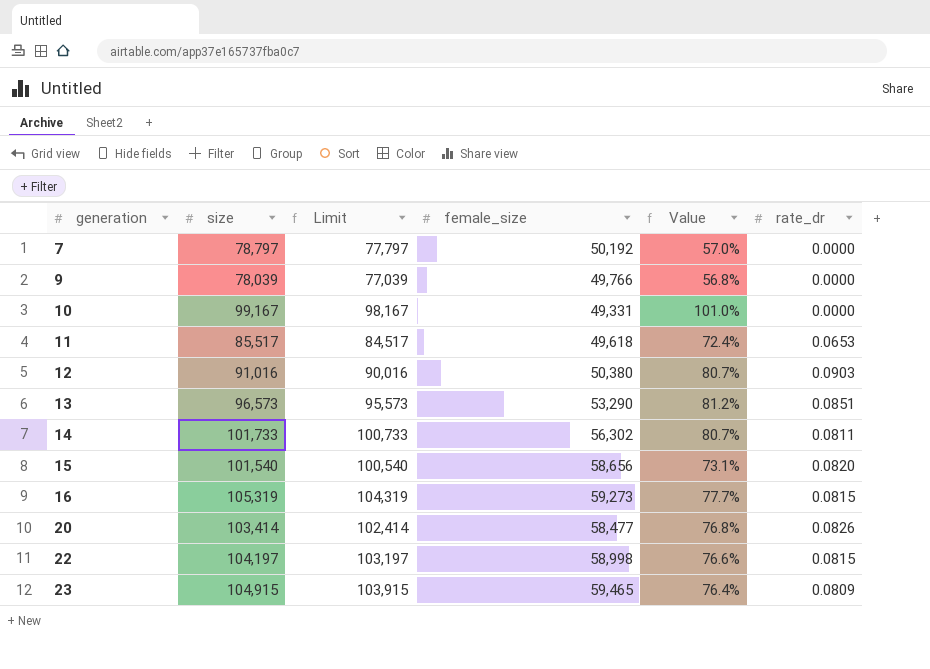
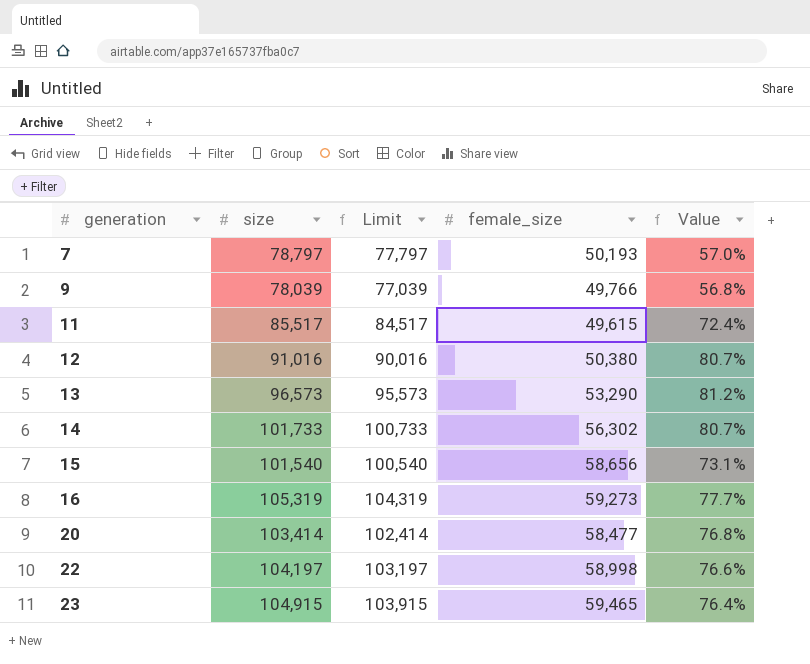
column rate_dr | position: 6 -> none
row 10: 99,167 | 98,167 | 49,331 | 101.0% | 0.0000 -> none
7 | female_size: 50,192 -> 50,193
11 | female_size: 49,618 -> 49,615

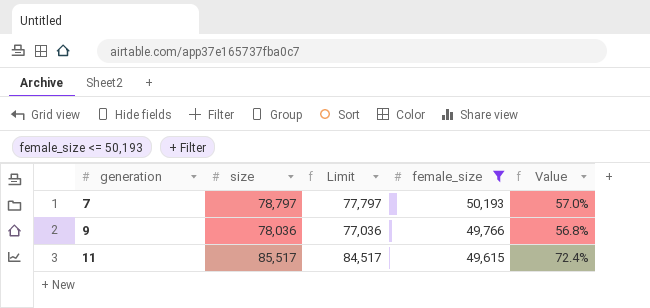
filter: none -> female_size <= 50,193
9 | size: 78,039 -> 78,036
9 | Limit: 77,039 -> 77,036

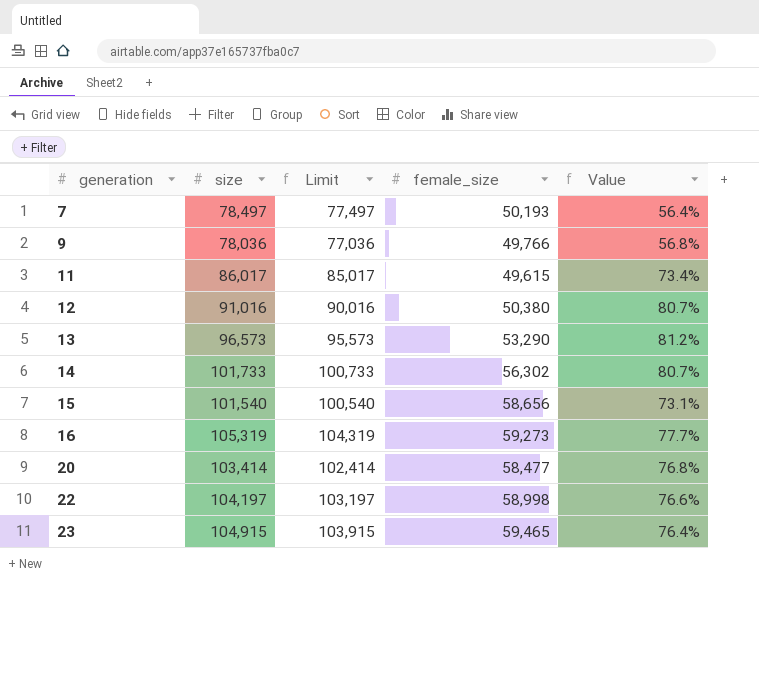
filter: female_size <= 50,193 -> none
7 | size: 78,797 -> 78,497
7 | Limit: 77,797 -> 77,497
7 | Value: 57.0% -> 56.4%
11 | size: 85,517 -> 86,017
11 | Limit: 84,517 -> 85,017
11 | Value: 72.4% -> 73.4%

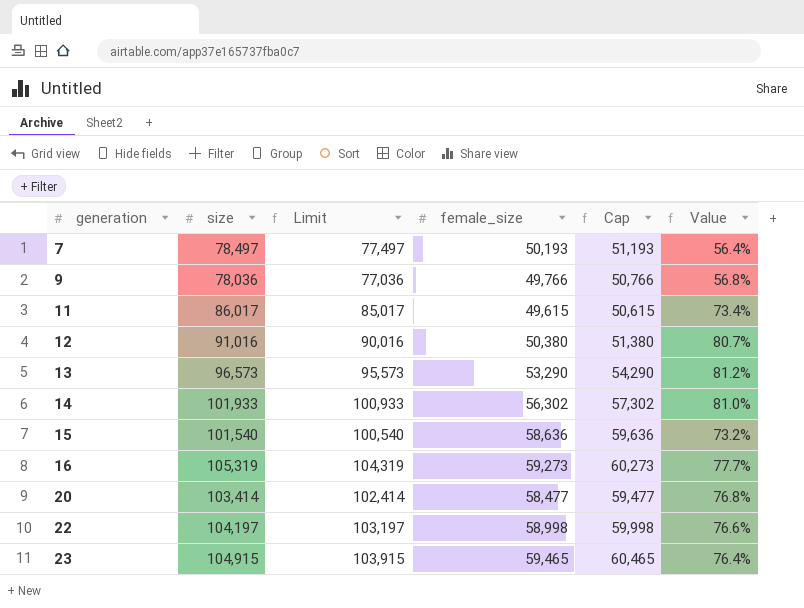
column Cap | formula: none -> [female_size] + 1000
14 | size: 101,733 -> 101,933
14 | Limit: 100,733 -> 100,933
14 | Value: 80.7% -> 81.0%
15 | female_size: 58,656 -> 58,636
15 | Value: 73.1% -> 73.2%

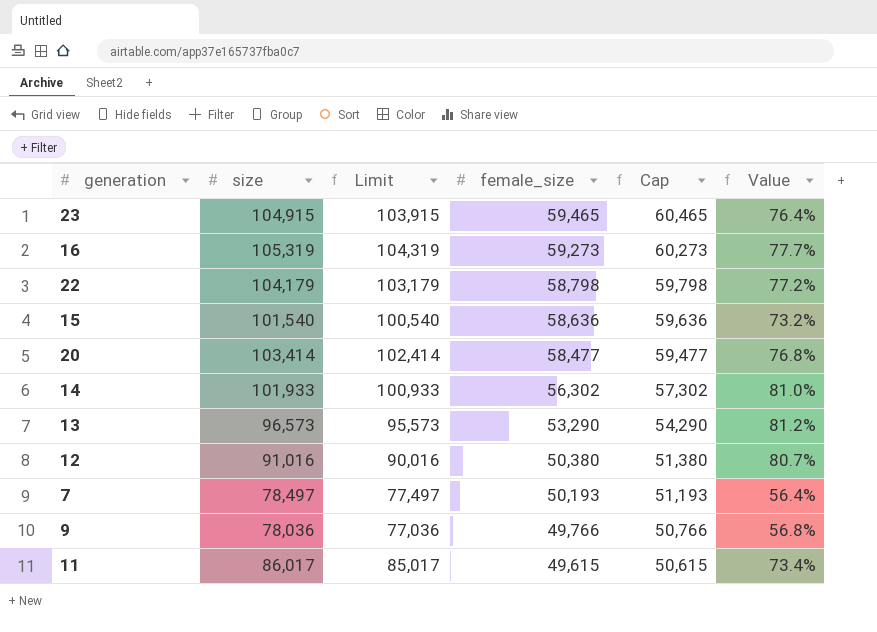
row order: generation ascending -> female_size descending
22 | size: 104,197 -> 104,179
22 | Limit: 103,197 -> 103,179
22 | female_size: 58,998 -> 58,798
22 | Cap: 59,998 -> 59,798
22 | Value: 76.6% -> 77.2%

